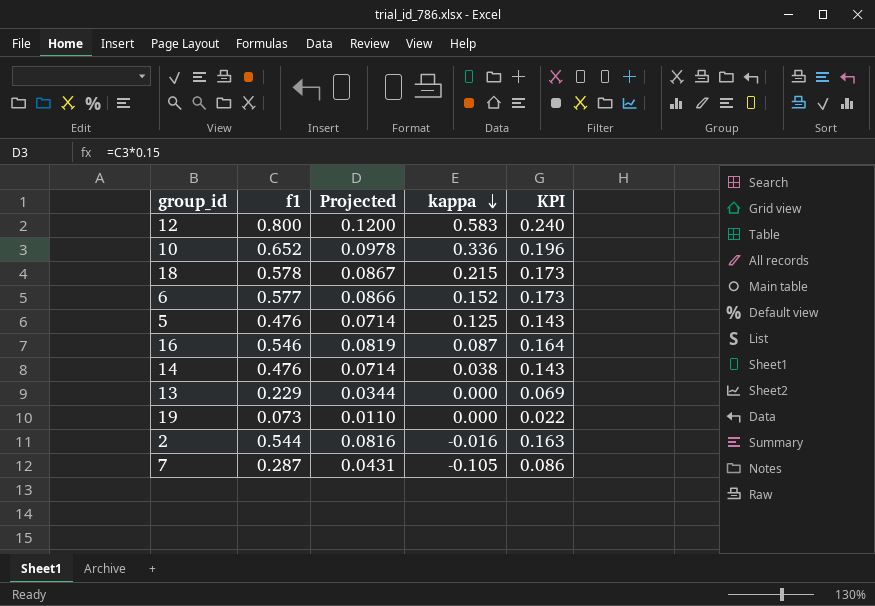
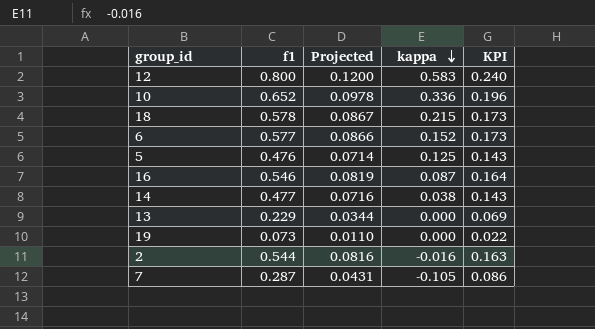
14 | f1: 0.476 -> 0.477
14 | Projected: 0.0714 -> 0.0716

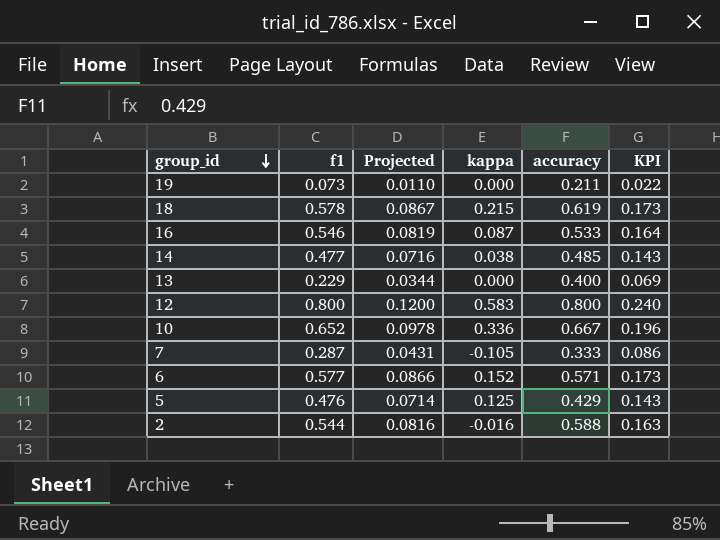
row order: kappa descending -> group_id descending
column accuracy | position: none -> 5

